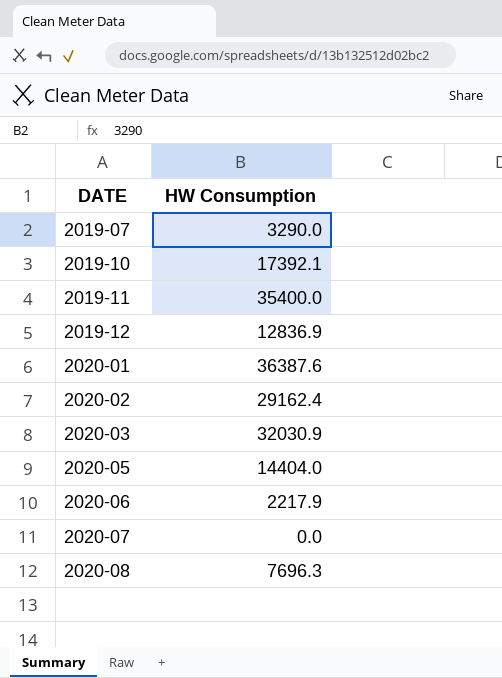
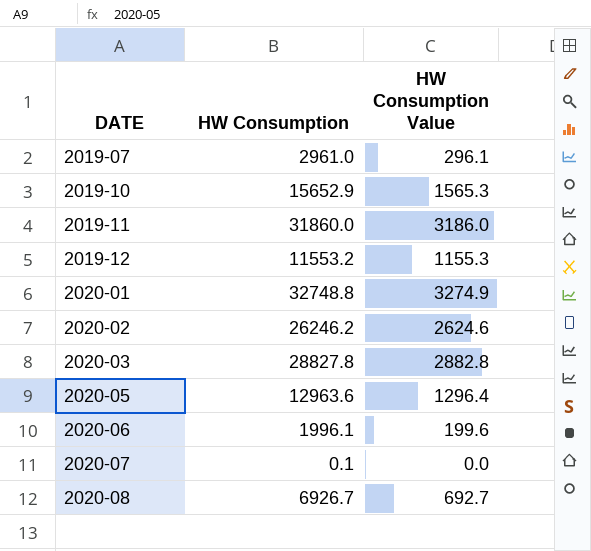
column HW Consumption Value | formula: none -> [HW Consumption] * 0.1
2019-07 | HW Consumption: 3290.0 -> 2961.0
2019-10 | HW Consumption: 17392.1 -> 15652.9
2019-11 | HW Consumption: 35400.0 -> 31860.0
2019-12 | HW Consumption: 12836.9 -> 11553.2
2020-01 | HW Consumption: 36387.6 -> 32748.8
2020-02 | HW Consumption: 29162.4 -> 26246.2
2020-03 | HW Consumption: 32030.9 -> 28827.8
2020-05 | HW Consumption: 14404.0 -> 12963.6
2020-06 | HW Consumption: 2217.9 -> 1996.1
2020-07 | HW Consumption: 0.0 -> 0.1
2020-08 | HW Consumption: 7696.3 -> 6926.7

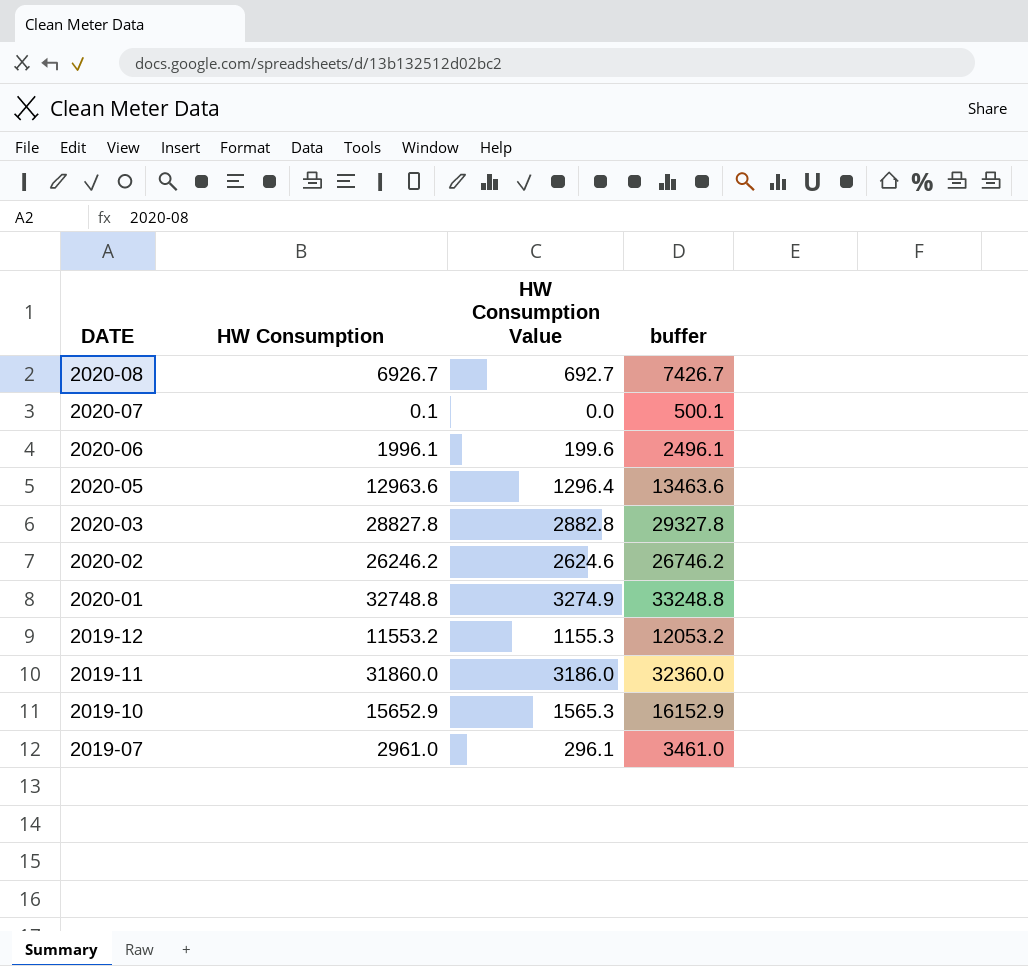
row order: DATE ascending -> DATE descending
column buffer | formula: none -> [HW Consumption] + 500

